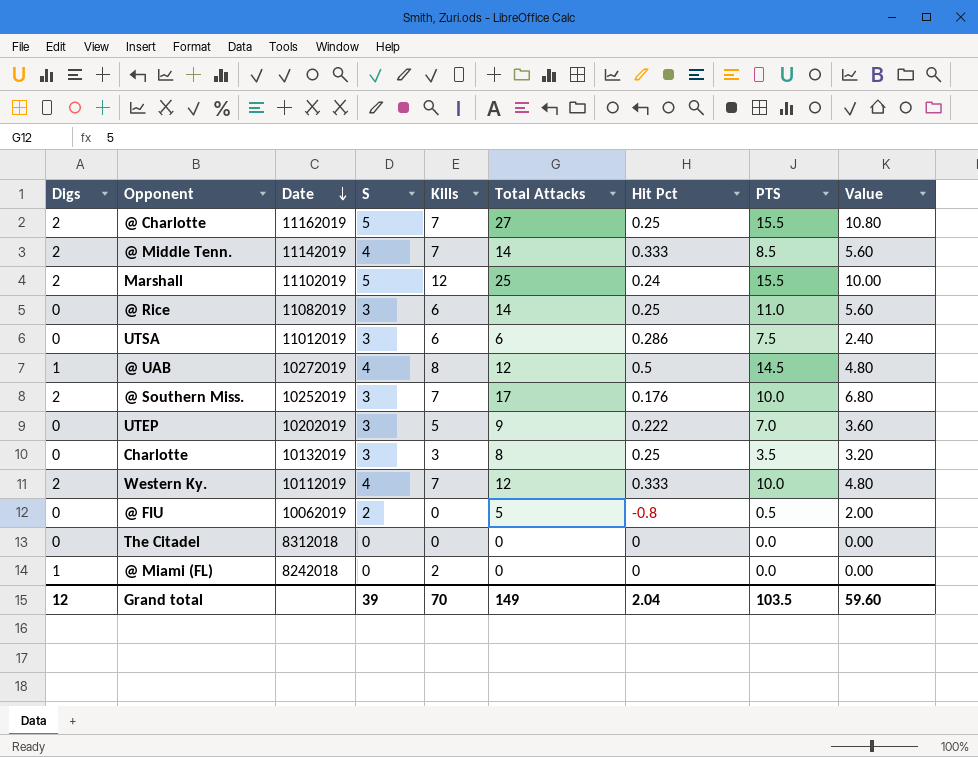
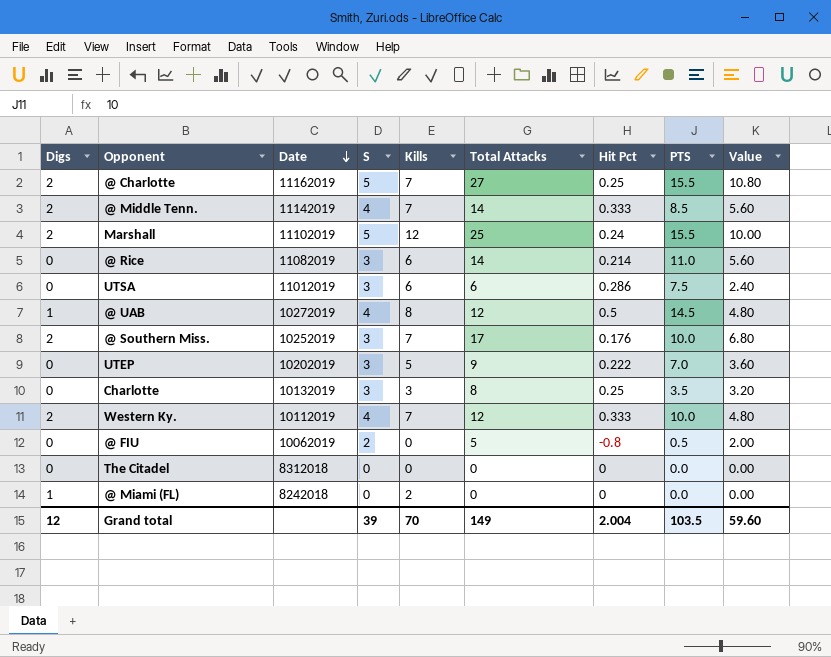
@ Rice | Hit Pct: 0.25 -> 0.214
Grand total | Hit Pct: 2.04 -> 2.004

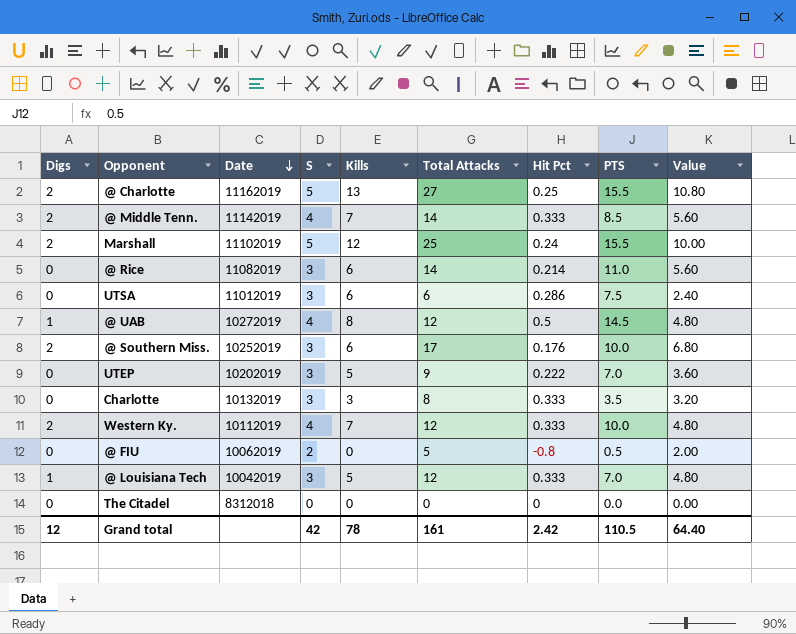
row @ Miami (FL): 1 | 8242018 | 0 | 2 | 0 | 0 | 0.0 | 0.00 -> none
@ Charlotte | Kills: 7 -> 13
@ Southern Miss. | Kills: 7 -> 6
Charlotte | Hit Pct: 0.25 -> 0.333
row @ Louisiana Tech: none -> 1 | 10042019 | 3 | 5 | 12 | 0.333 | 7.0 | 4.80
Grand total | S: 39 -> 42
Grand total | Kills: 70 -> 78
Grand total | Total Attacks: 149 -> 161
Grand total | Hit Pct: 2.004 -> 2.42
Grand total | PTS: 103.5 -> 110.5
Grand total | Value: 59.60 -> 64.40

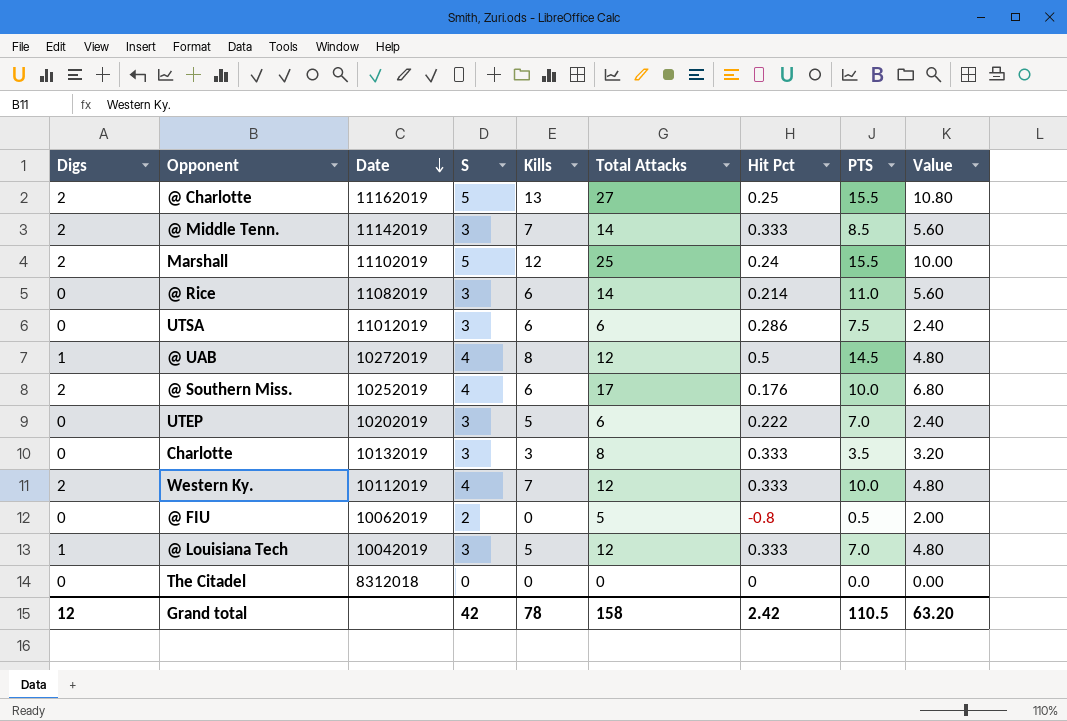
@ Middle Tenn. | S: 4 -> 3
@ Southern Miss. | S: 3 -> 4
UTEP | Total Attacks: 9 -> 6
UTEP | Value: 3.60 -> 2.40
Grand total | Total Attacks: 161 -> 158
Grand total | Value: 64.40 -> 63.20

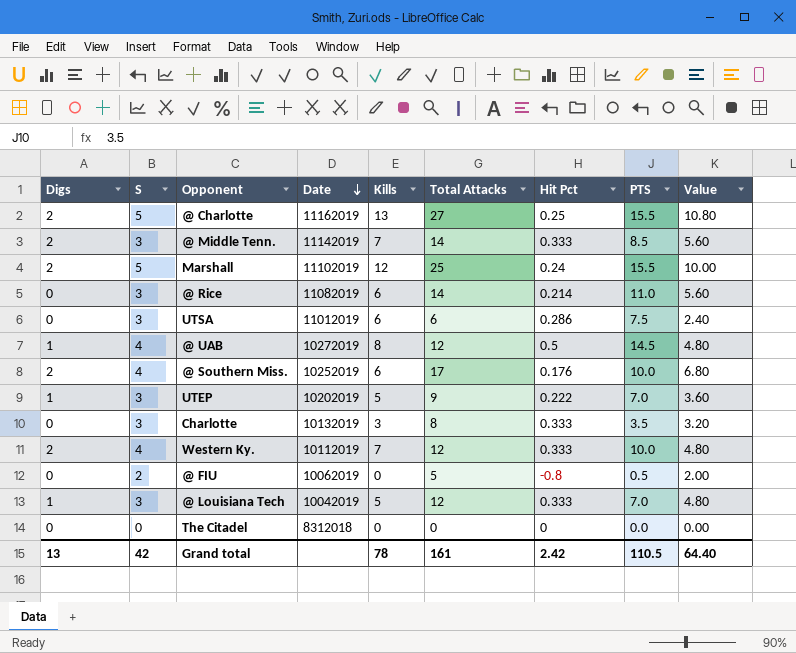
column S | position: 4 -> 2
UTEP | Digs: 0 -> 1
UTEP | Total Attacks: 6 -> 9
UTEP | Value: 2.40 -> 3.60
Grand total | Digs: 12 -> 13
Grand total | Total Attacks: 158 -> 161
Grand total | Value: 63.20 -> 64.40

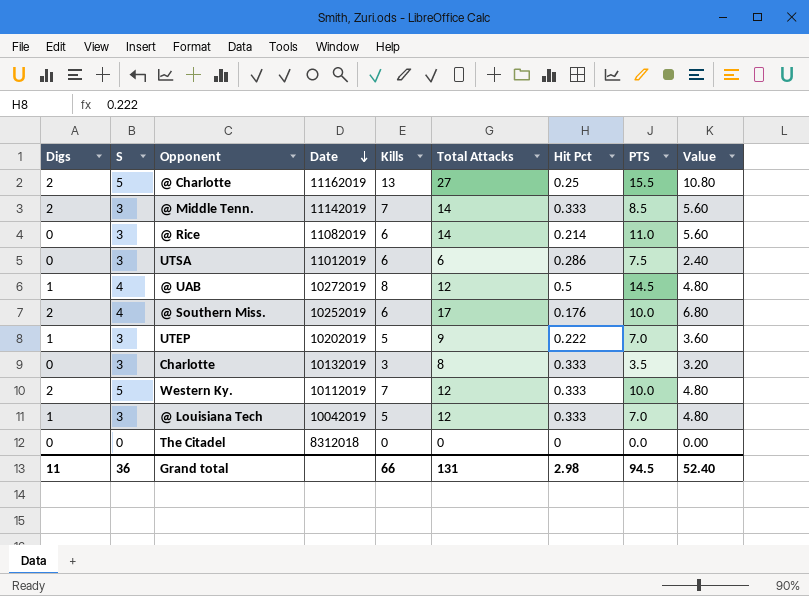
row Marshall: 2 | 5 | 11102019 | 12 | 25 | 0.24 | 15.5 | 10.00 -> none
row @ FIU: 0 | 2 | 10062019 | 0 | 5 | -0.8 | 0.5 | 2.00 -> none
Western Ky. | S: 4 -> 5
Grand total | Digs: 13 -> 11
Grand total | S: 42 -> 36
Grand total | Kills: 78 -> 66
Grand total | Total Attacks: 161 -> 131
Grand total | Hit Pct: 2.42 -> 2.98
Grand total | PTS: 110.5 -> 94.5
Grand total | Value: 64.40 -> 52.40

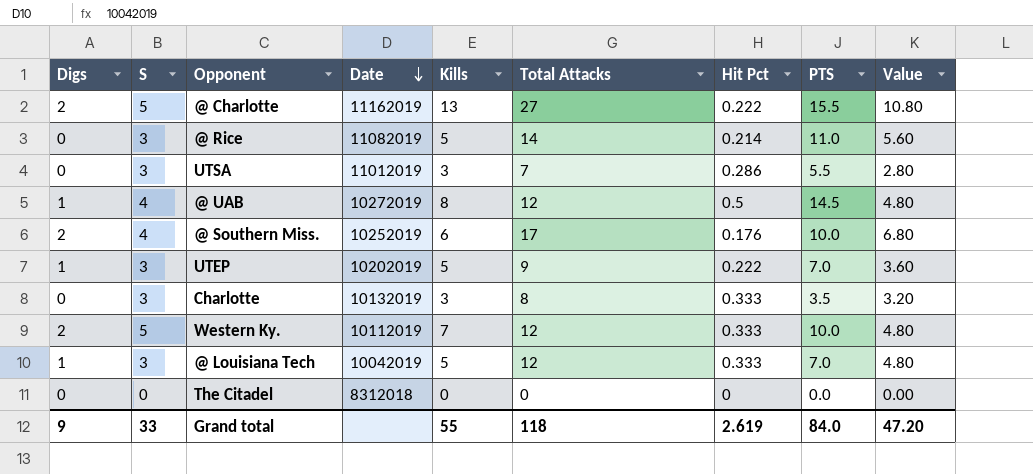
row @ Middle Tenn.: 2 | 3 | 11142019 | 7 | 14 | 0.333 | 8.5 | 5.60 -> none
@ Charlotte | Hit Pct: 0.25 -> 0.222
@ Rice | Kills: 6 -> 5
UTSA | Kills: 6 -> 3
UTSA | Total Attacks: 6 -> 7
UTSA | PTS: 7.5 -> 5.5
UTSA | Value: 2.40 -> 2.80
Grand total | Digs: 11 -> 9
Grand total | S: 36 -> 33
Grand total | Kills: 66 -> 55
Grand total | Total Attacks: 131 -> 118
Grand total | Hit Pct: 2.98 -> 2.619
Grand total | PTS: 94.5 -> 84.0
Grand total | Value: 52.40 -> 47.20

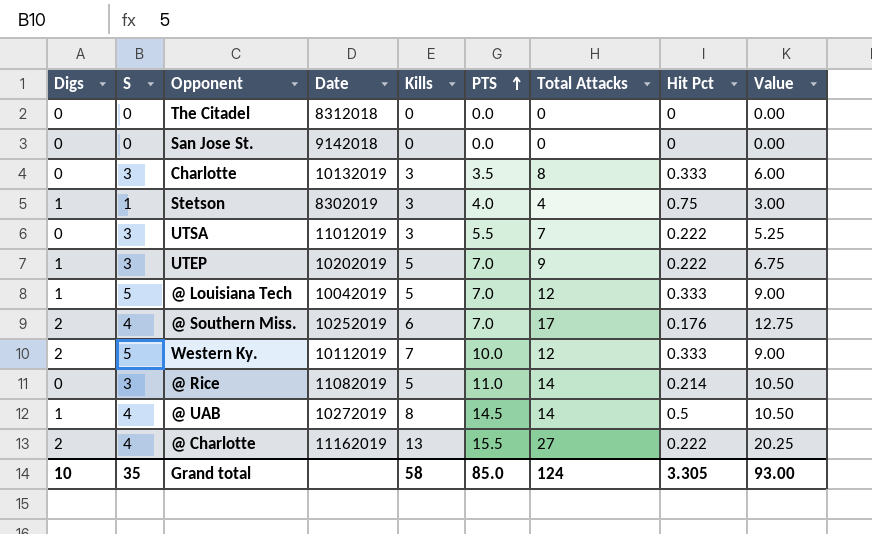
row order: Date descending -> PTS ascending
column PTS | position: 8 -> 6
column Value | formula: [Total Attacks] * 0.4 -> [Total Attacks] * 0.75
row San Jose St.: none -> 0 | 0 | 9142018 | 0 | 0.0 | 0 | 0 | 0.00
row Stetson: none -> 1 | 1 | 8302019 | 3 | 4.0 | 4 | 0.75 | 3.00
UTSA | Hit Pct: 0.286 -> 0.222
@ Louisiana Tech | S: 3 -> 5
@ Southern Miss. | PTS: 10.0 -> 7.0
@ UAB | Total Attacks: 12 -> 14
@ Charlotte | S: 5 -> 4
Grand total | Digs: 9 -> 10
Grand total | S: 33 -> 35
Grand total | Kills: 55 -> 58
Grand total | PTS: 84.0 -> 85.0
Grand total | Total Attacks: 118 -> 124
Grand total | Hit Pct: 2.619 -> 3.305
Grand total | Value: 47.20 -> 93.00

